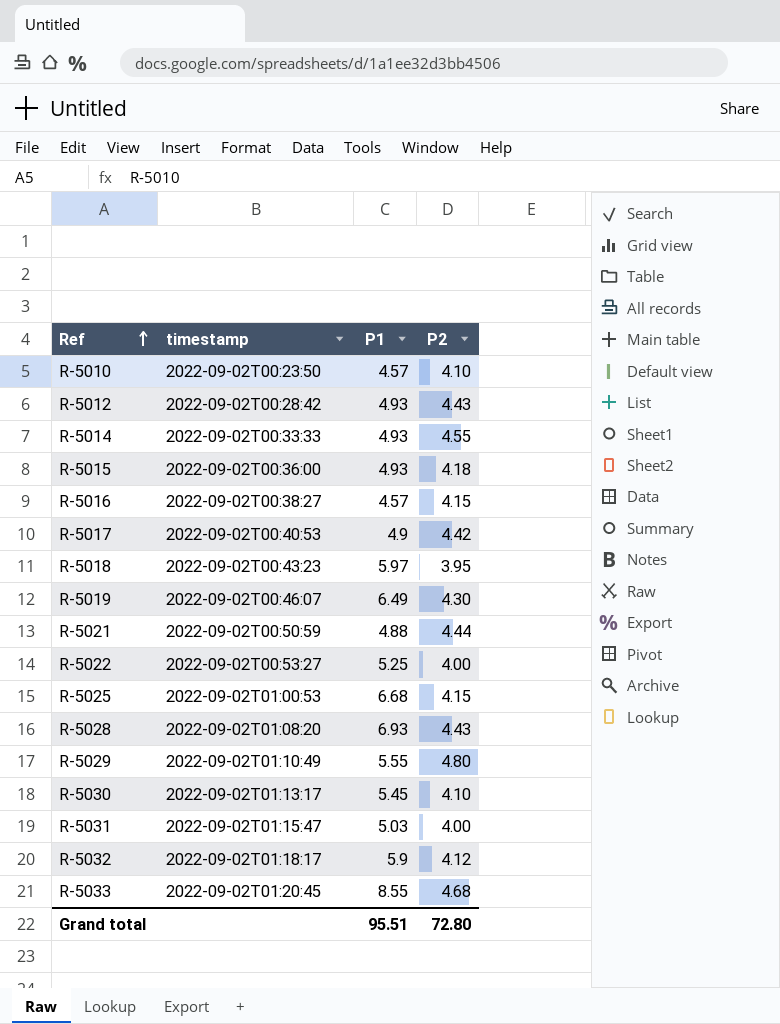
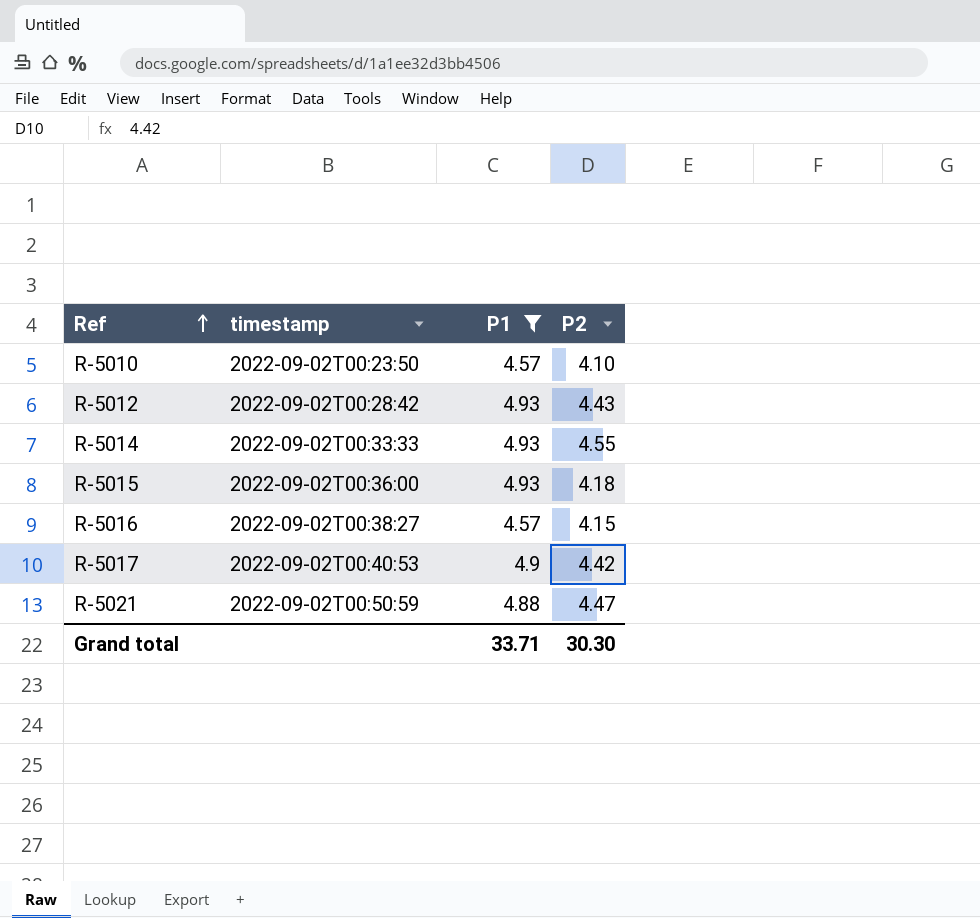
filter: none -> P1 <= 4.93
R-5021 | P2: 4.44 -> 4.47
Grand total | P1: 95.51 -> 33.71
Grand total | P2: 72.80 -> 30.30

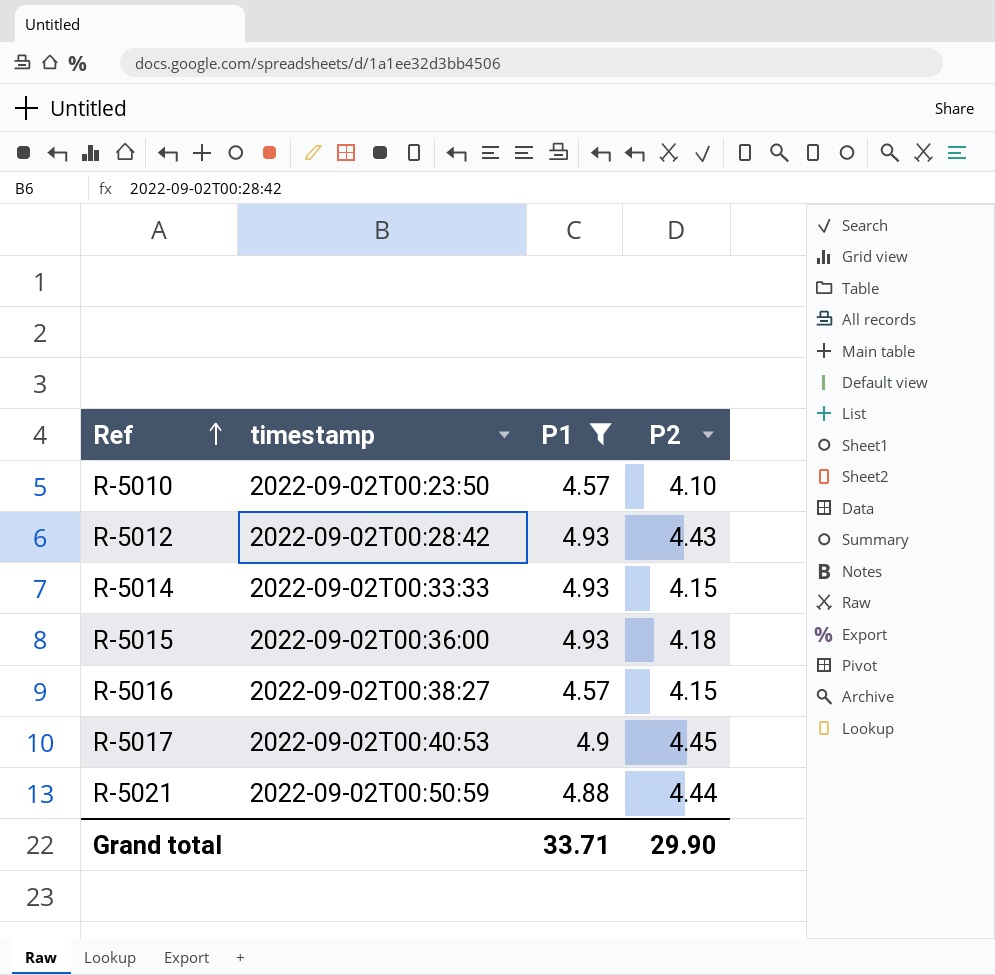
R-5014 | P2: 4.55 -> 4.15
R-5017 | P2: 4.42 -> 4.45
R-5021 | P2: 4.47 -> 4.44
Grand total | P2: 30.30 -> 29.90

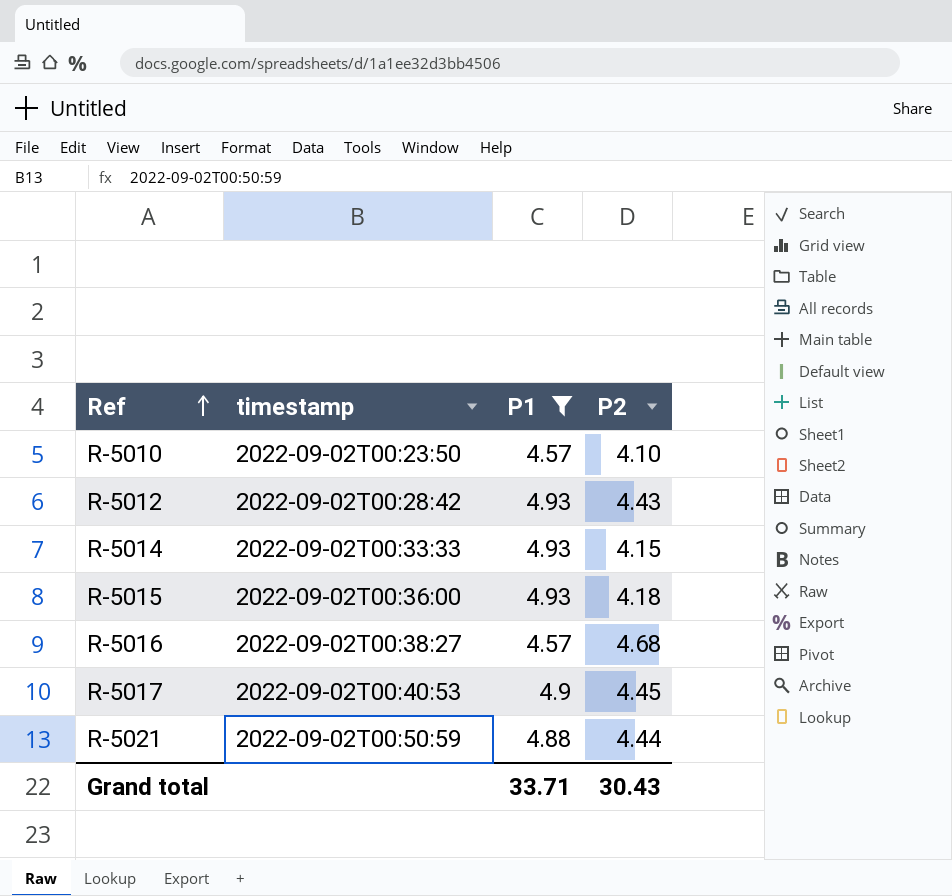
R-5016 | P2: 4.15 -> 4.68
Grand total | P2: 29.90 -> 30.43

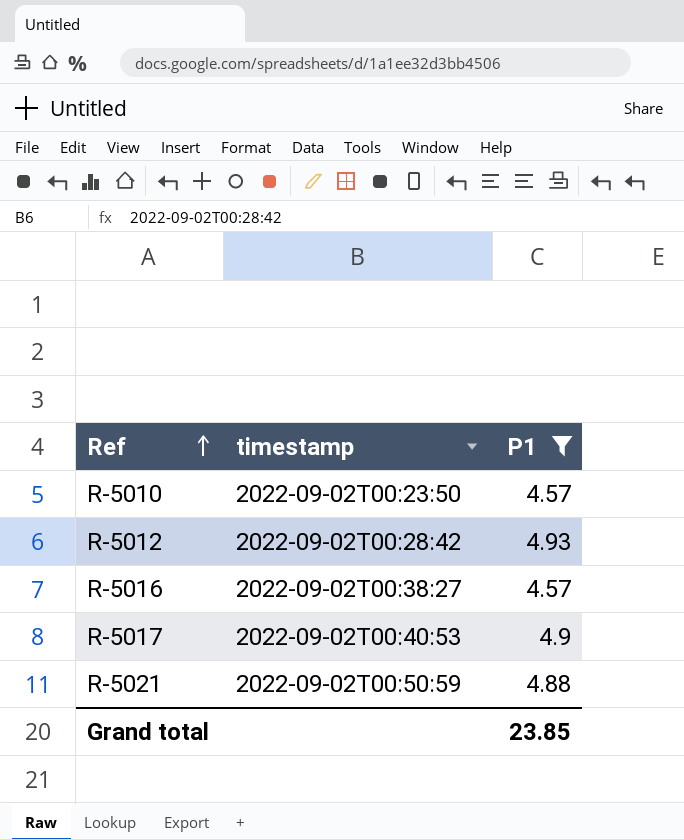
column P2 | position: 4 -> none
row R-5014: 2022-09-02T00:33:33 | 4.93 | 4.15 -> none
row R-5015: 2022-09-02T00:36:00 | 4.93 | 4.18 -> none
Grand total | P1: 33.71 -> 23.85

